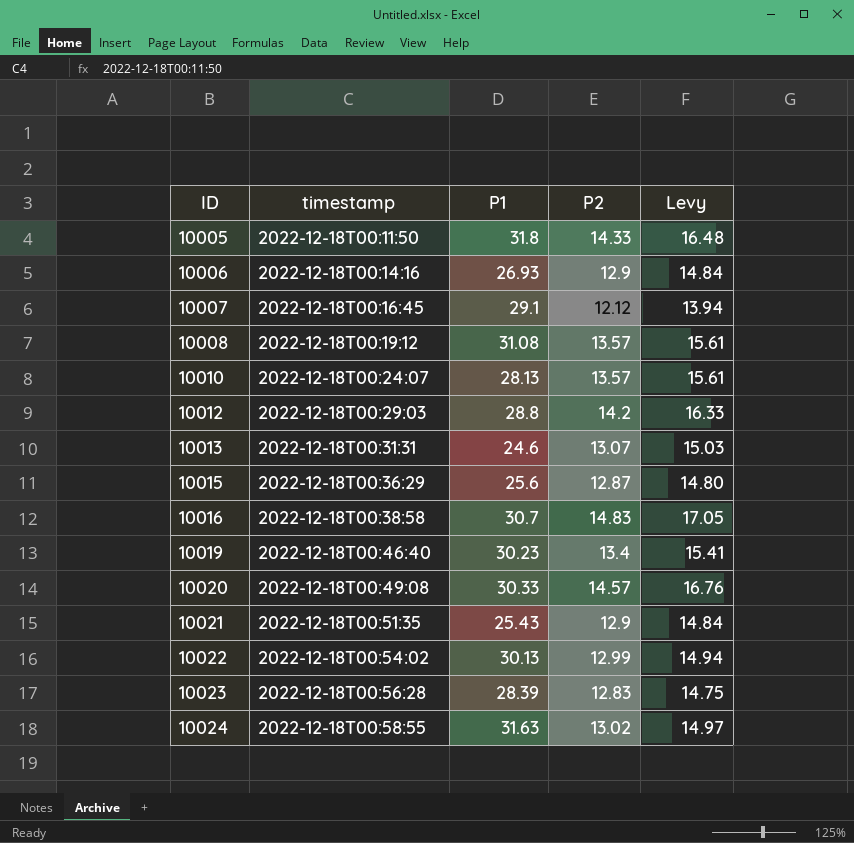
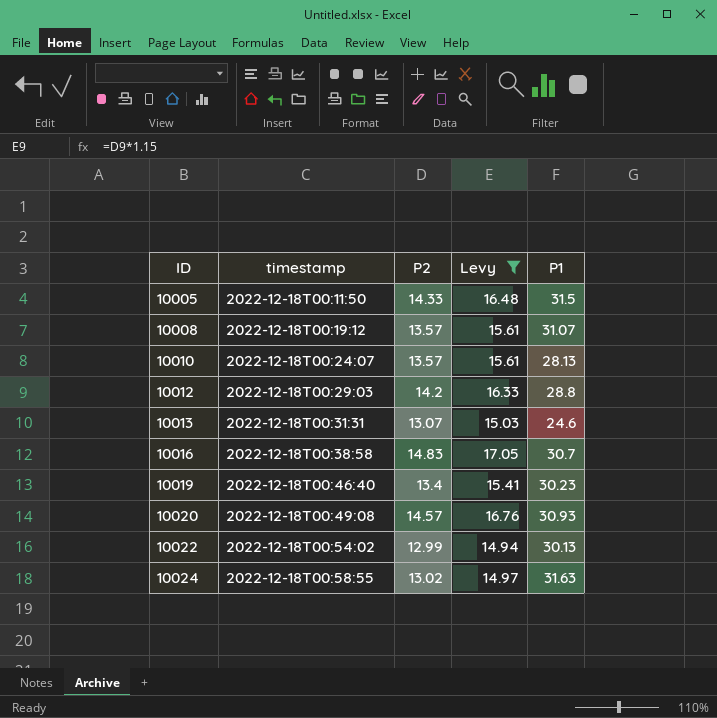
filter: none -> Levy >= 14.94
column P1 | position: 3 -> 5
10005 | P1: 31.8 -> 31.5
10008 | P1: 31.08 -> 31.07
10020 | P1: 30.33 -> 30.93

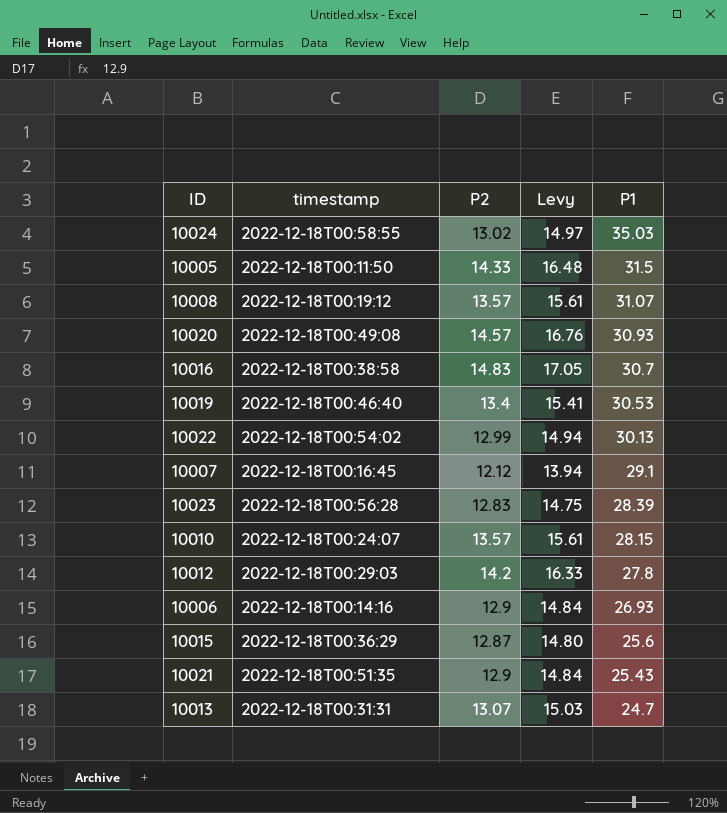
filter: Levy >= 14.94 -> none
row order: ID ascending -> P1 descending
10024 | P1: 31.63 -> 35.03
10019 | P1: 30.23 -> 30.53
10010 | P1: 28.13 -> 28.15
10012 | P1: 28.8 -> 27.8
10013 | P1: 24.6 -> 24.7

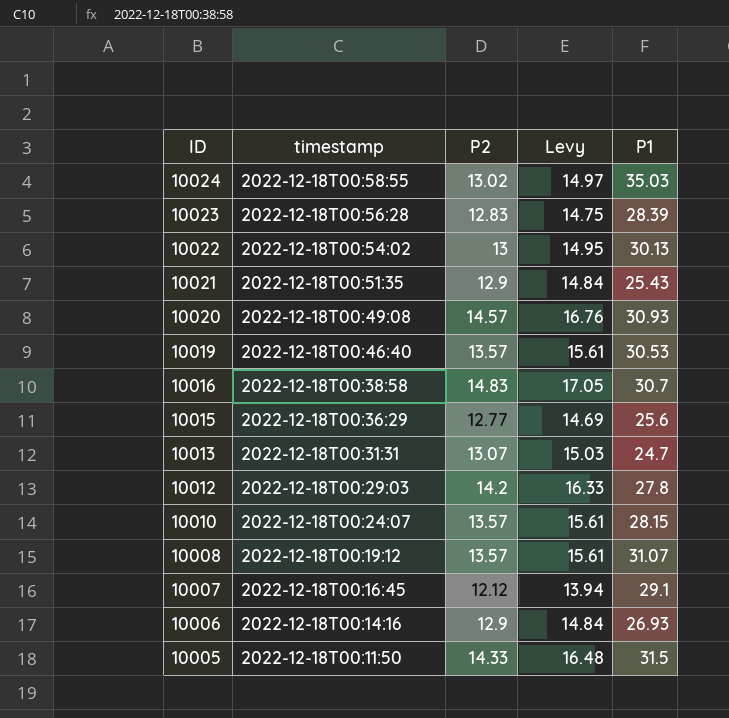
row order: P1 descending -> ID descending
10022 | P2: 12.99 -> 13
10022 | Levy: 14.94 -> 14.95
10019 | P2: 13.4 -> 13.57
10019 | Levy: 15.41 -> 15.61
10015 | P2: 12.87 -> 12.77
10015 | Levy: 14.80 -> 14.69

